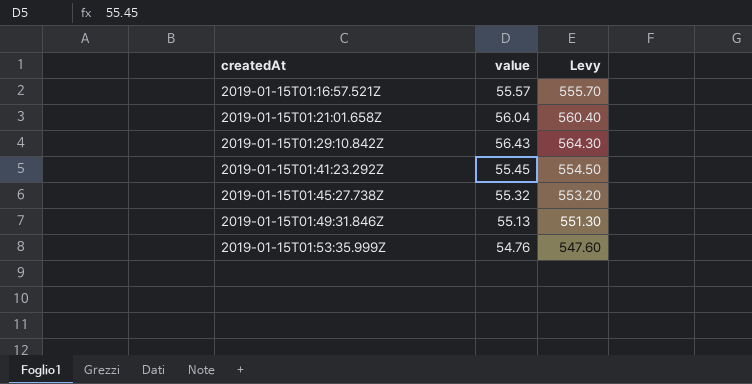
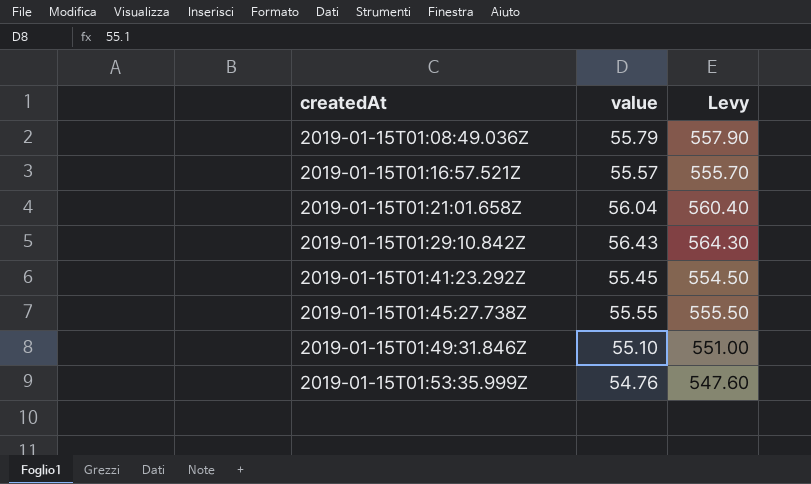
row 2019-01-15T01:08:49.036Z: none -> 55.79 | 557.90
2019-01-15T01:45:27.738Z | value: 55.32 -> 55.55
2019-01-15T01:45:27.738Z | Levy: 553.20 -> 555.50
2019-01-15T01:49:31.846Z | value: 55.13 -> 55.10
2019-01-15T01:49:31.846Z | Levy: 551.30 -> 551.00

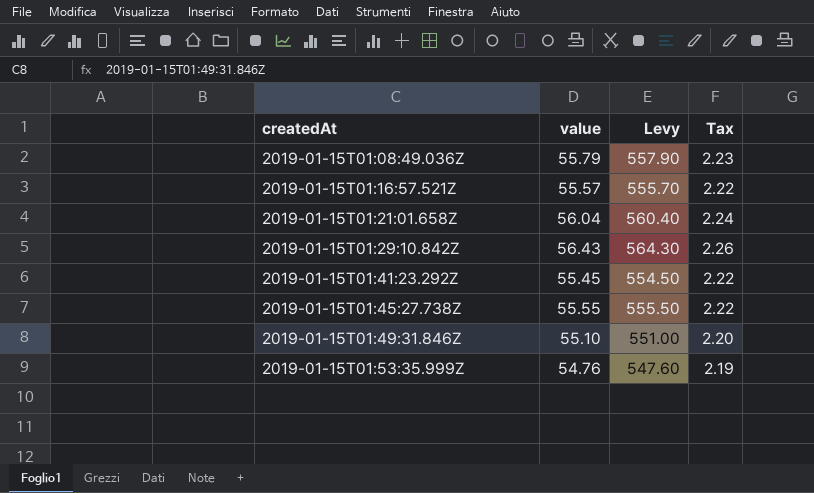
column Tax | formula: none -> [value] * 0.04

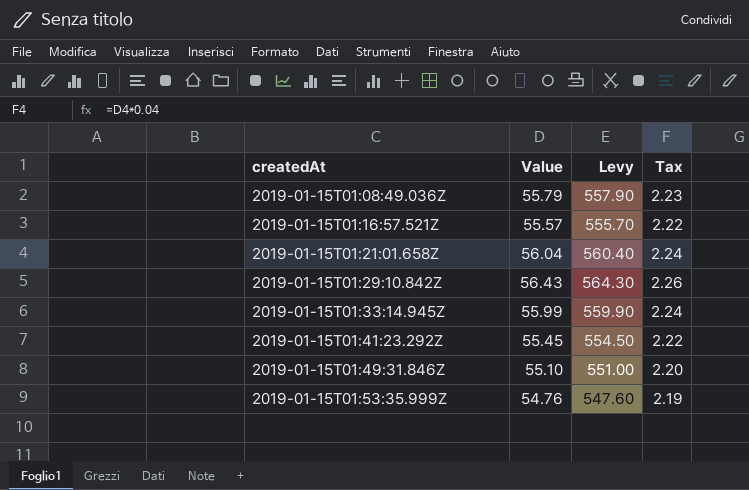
column name: value -> Value
row 2019-01-15T01:45:27.738Z: 55.55 | 555.50 | 2.22 -> none
row 2019-01-15T01:33:14.945Z: none -> 55.99 | 559.90 | 2.24

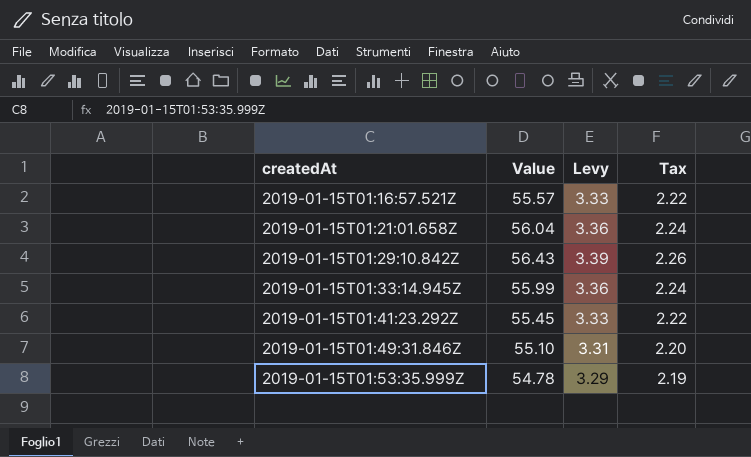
column Levy | formula: [Value] * 10 -> [Value] * 0.06
row 2019-01-15T01:08:49.036Z: 55.79 | 557.90 | 2.23 -> none
2019-01-15T01:53:35.999Z | Value: 54.76 -> 54.78

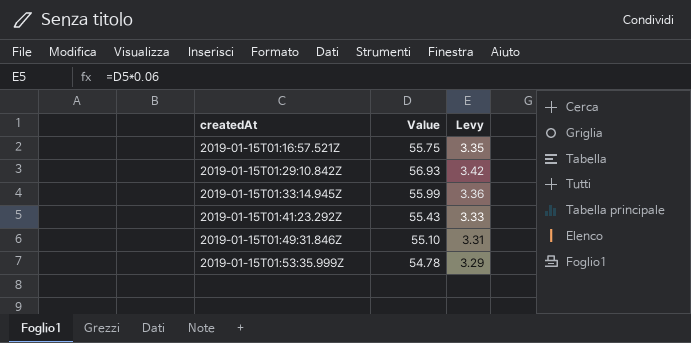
column Tax | formula: [Value] * 0.04 -> none
row 2019-01-15T01:21:01.658Z: 56.04 | 3.36 | 2.24 -> none
2019-01-15T01:16:57.521Z | Value: 55.57 -> 55.75
2019-01-15T01:16:57.521Z | Levy: 3.33 -> 3.35
2019-01-15T01:29:10.842Z | Value: 56.43 -> 56.93
2019-01-15T01:29:10.842Z | Levy: 3.39 -> 3.42
2019-01-15T01:41:23.292Z | Value: 55.45 -> 55.43

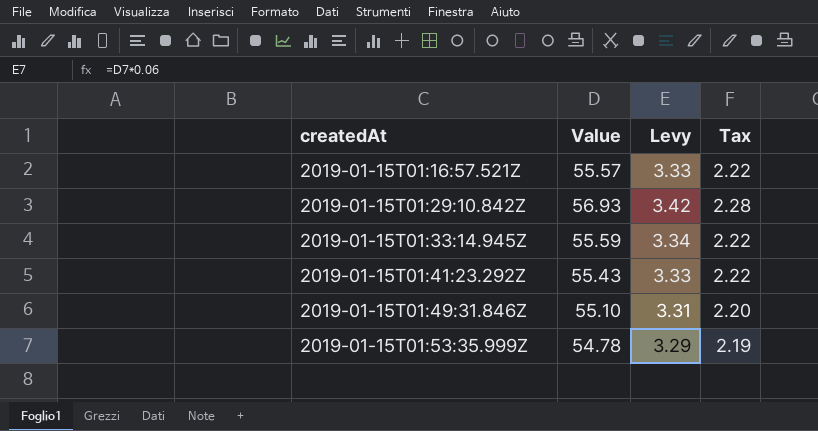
column Tax | formula: none -> [Value] * 0.04
2019-01-15T01:16:57.521Z | Value: 55.75 -> 55.57
2019-01-15T01:16:57.521Z | Levy: 3.35 -> 3.33
2019-01-15T01:33:14.945Z | Value: 55.99 -> 55.59
2019-01-15T01:33:14.945Z | Levy: 3.36 -> 3.34

